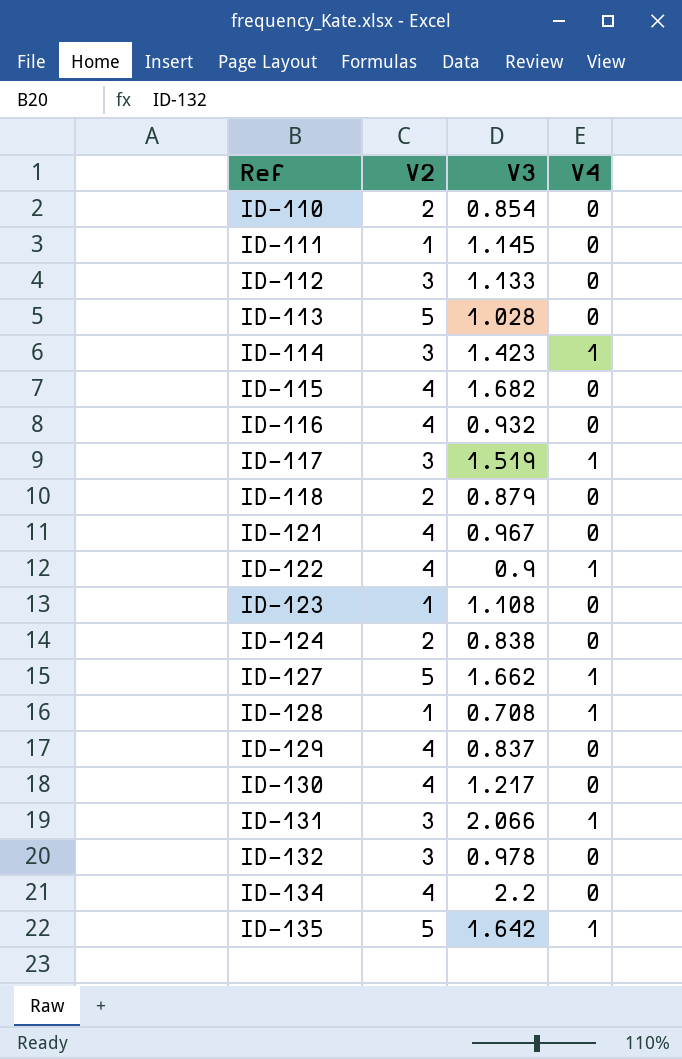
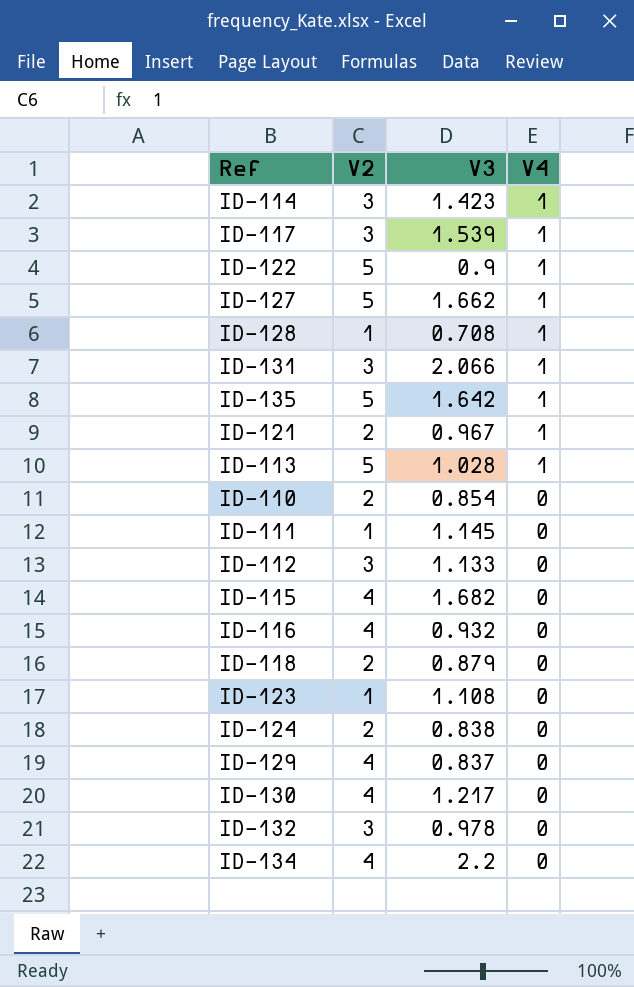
row order: Ref ascending -> V4 descending
ID-117 | V3: 1.519 -> 1.539
ID-122 | V2: 4 -> 5
ID-121 | V2: 4 -> 2
ID-121 | V4: 0 -> 1
ID-113 | V4: 0 -> 1

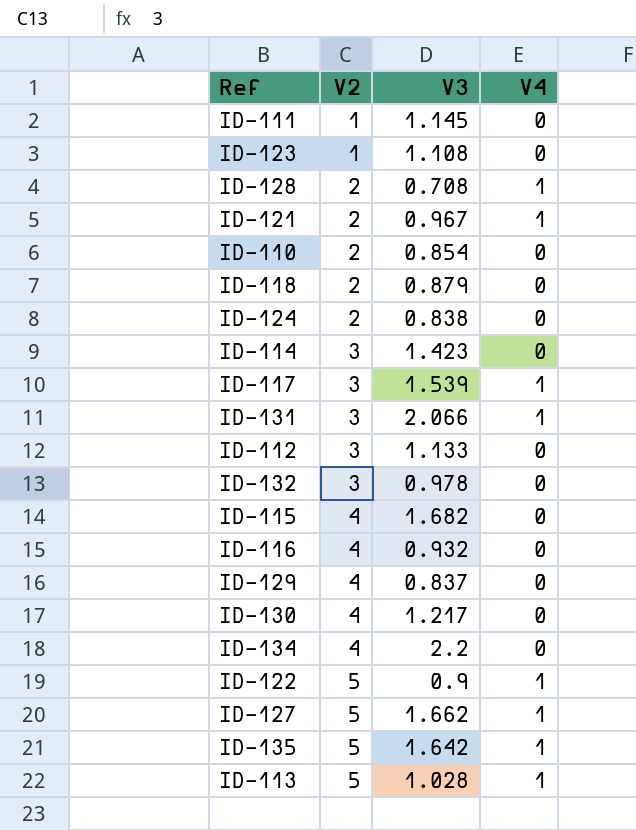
row order: V4 descending -> V2 ascending
ID-128 | V2: 1 -> 2
ID-114 | V4: 1 -> 0

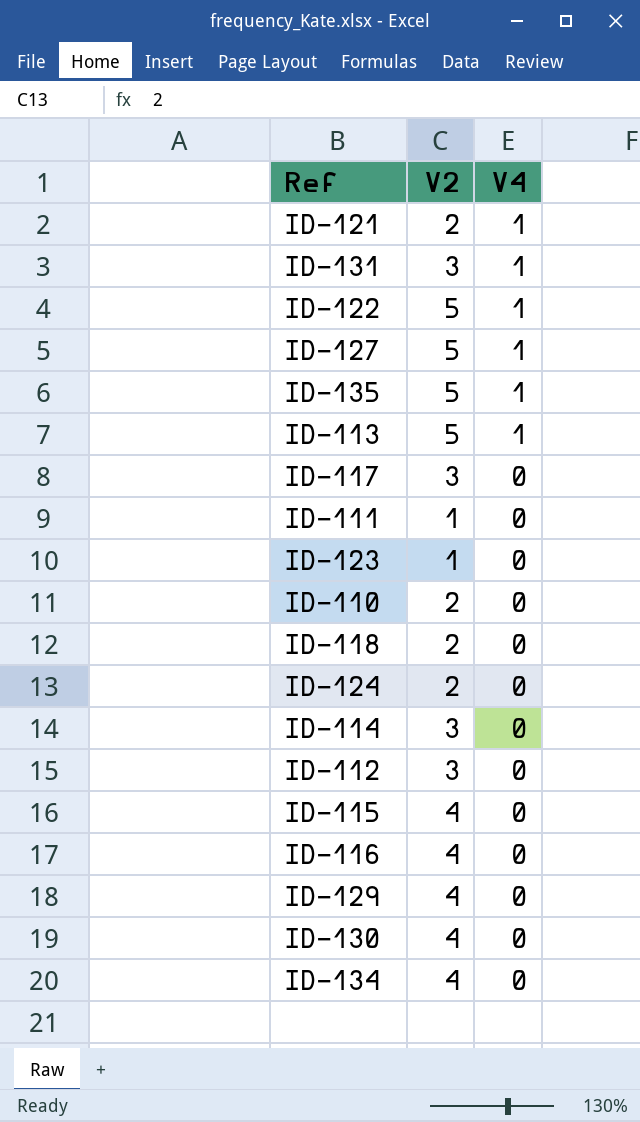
row order: V2 ascending -> V4 descending
column V3 | position: 3 -> none
row ID-128: 2 | 0.708 | 1 -> none
row ID-132: 3 | 0.978 | 0 -> none
ID-117 | V4: 1 -> 0

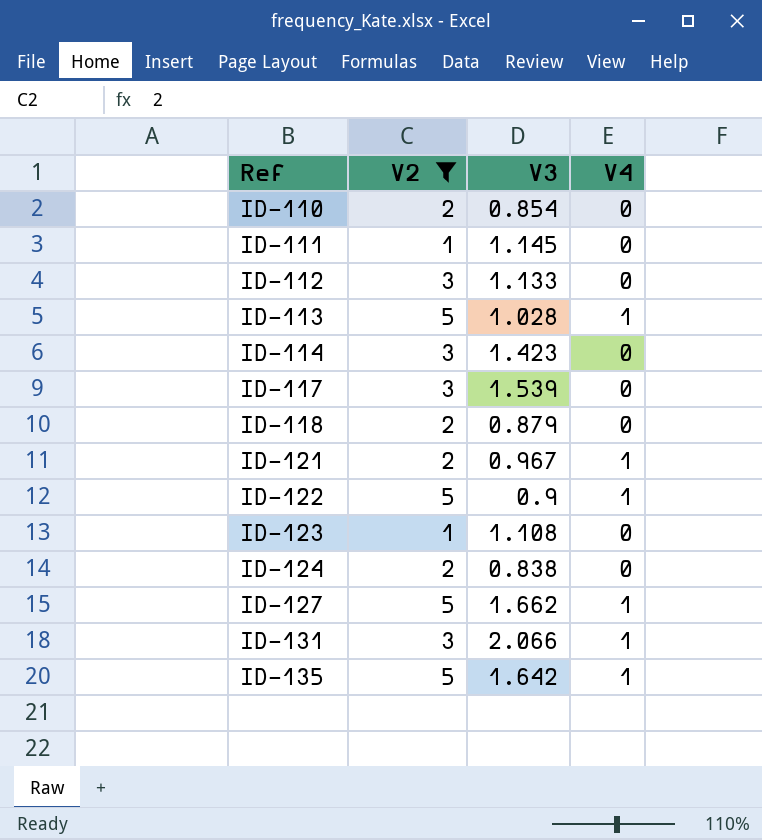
filter: none -> V2 != 4
row order: V4 descending -> Ref ascending
column V3 | position: none -> 3

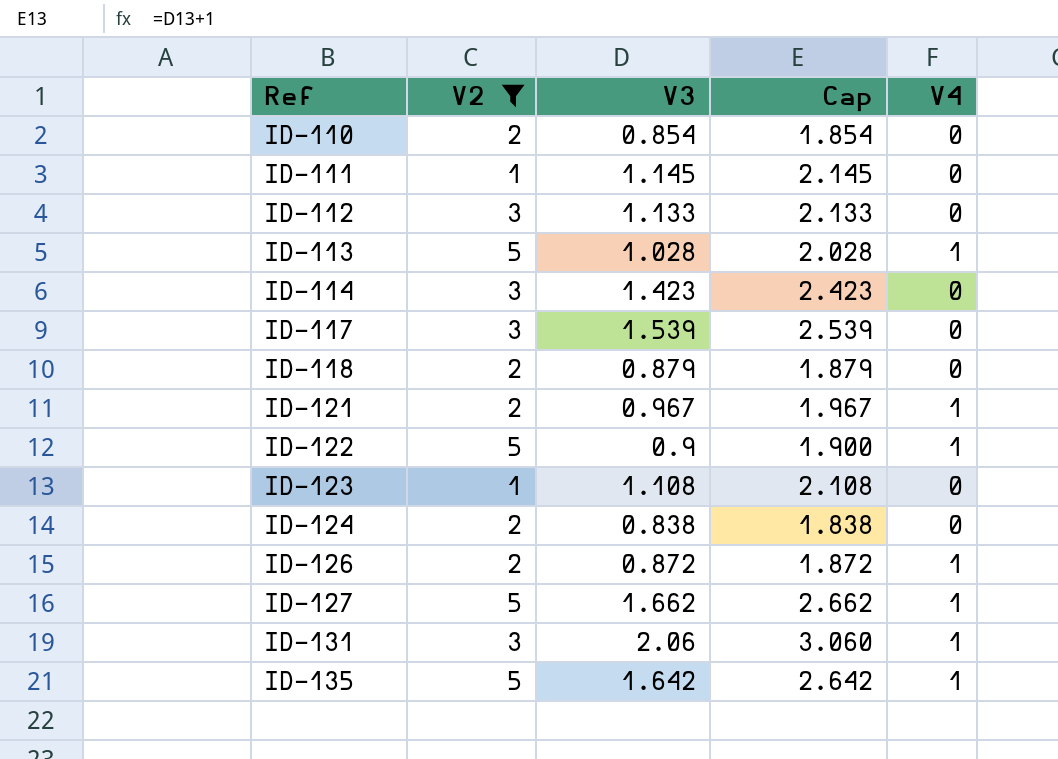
column Cap | formula: none -> [V3] + 1
row ID-126: none -> 2 | 0.872 | 1.872 | 1
ID-131 | V3: 2.066 -> 2.06

